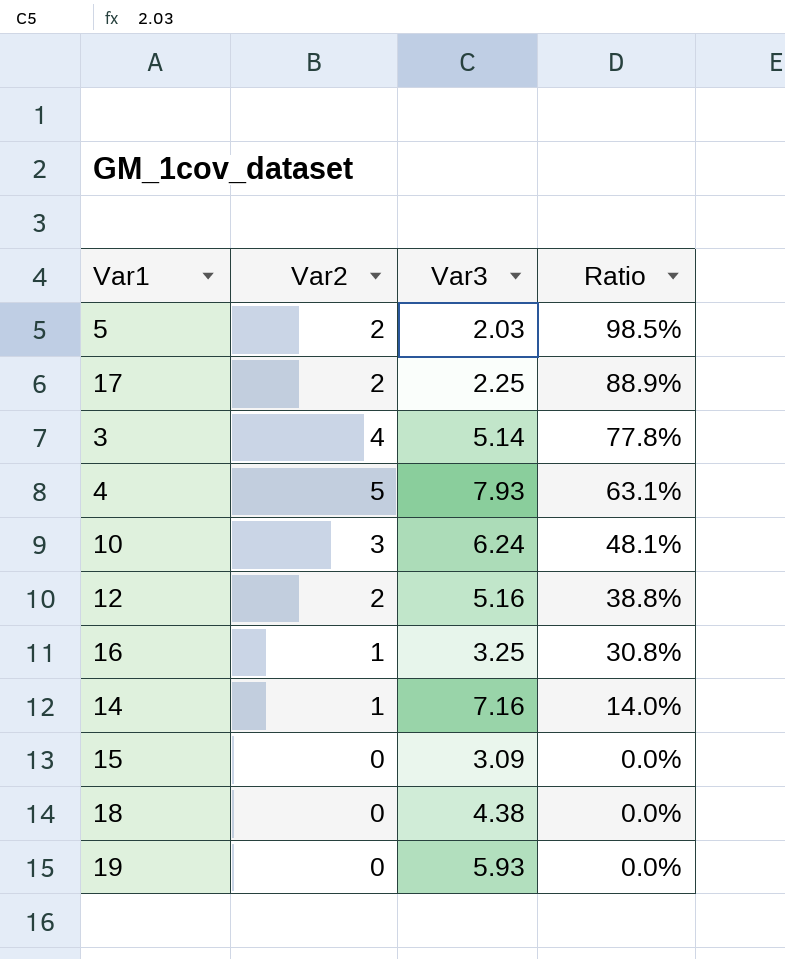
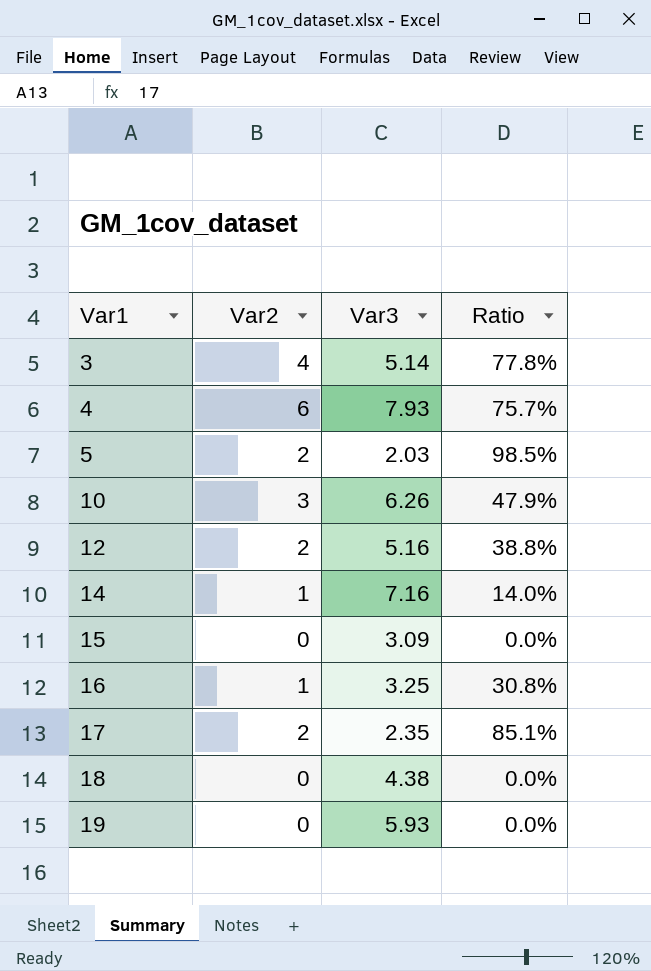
row order: Ratio descending -> Var1 ascending
4 | Var2: 5 -> 6
4 | Ratio: 63.1% -> 75.7%
10 | Var3: 6.24 -> 6.26
10 | Ratio: 48.1% -> 47.9%
17 | Var3: 2.25 -> 2.35
17 | Ratio: 88.9% -> 85.1%

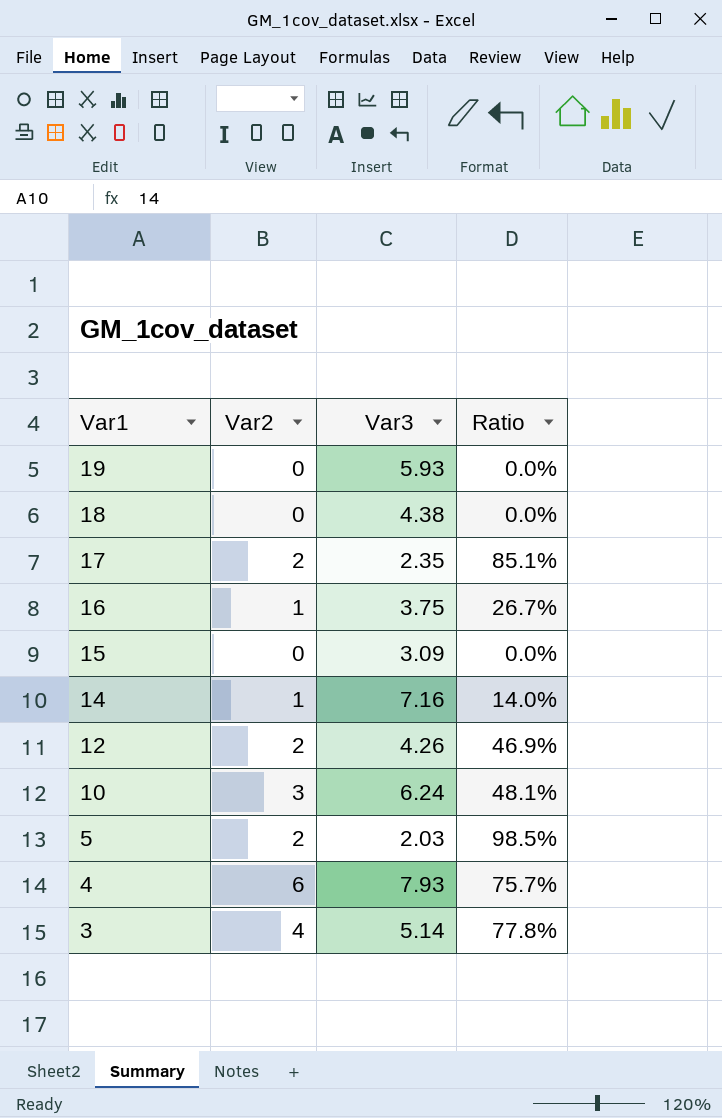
row order: Var1 ascending -> Var1 descending
16 | Var3: 3.25 -> 3.75
16 | Ratio: 30.8% -> 26.7%
12 | Var3: 5.16 -> 4.26
12 | Ratio: 38.8% -> 46.9%
10 | Var3: 6.26 -> 6.24
10 | Ratio: 47.9% -> 48.1%

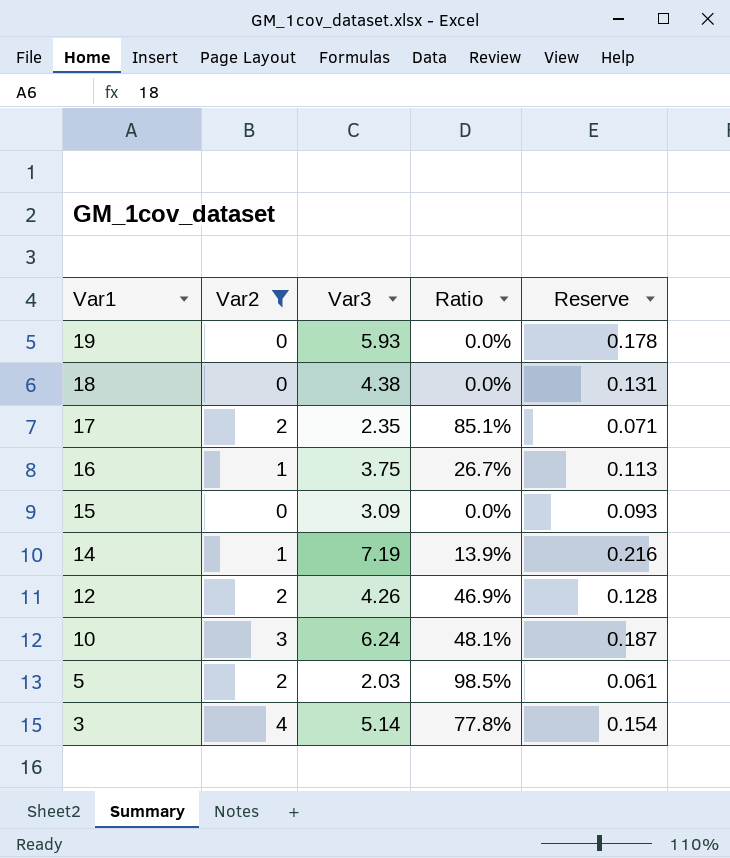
filter: none -> Var2 != 6
column Reserve | formula: none -> [Var3] * 0.03
14 | Var3: 7.16 -> 7.19
14 | Ratio: 14.0% -> 13.9%

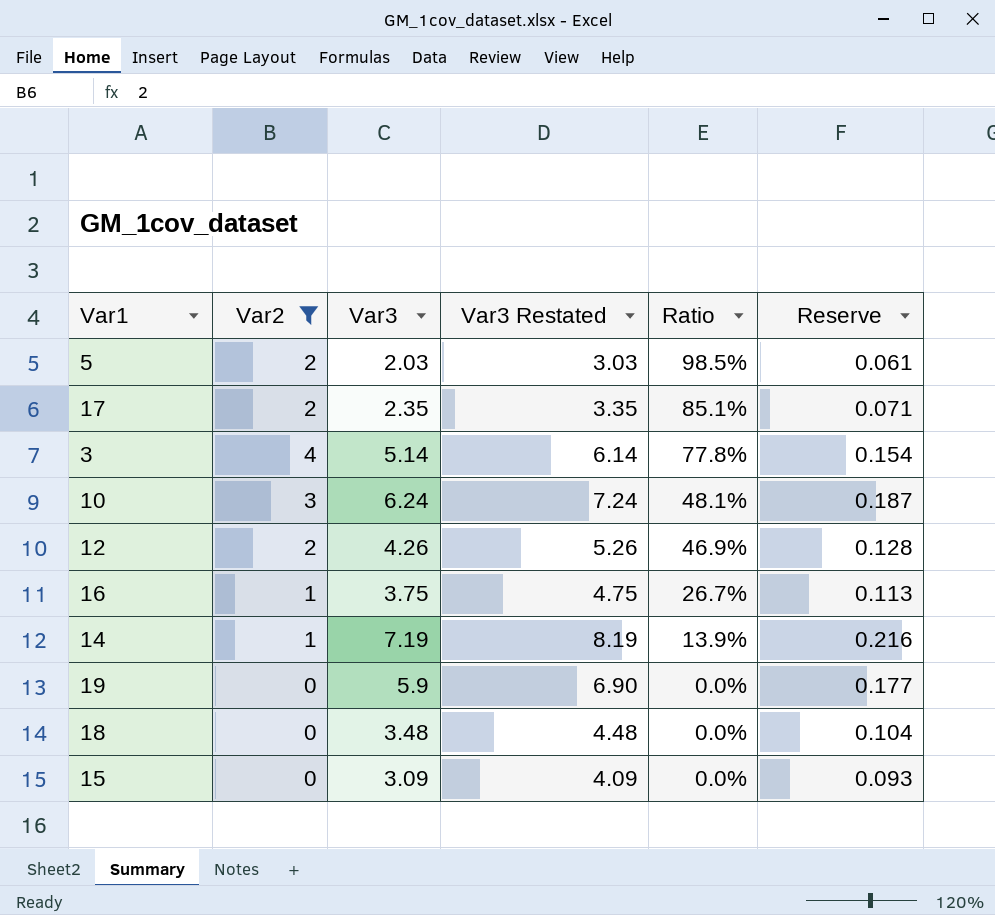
row order: Var1 descending -> Ratio descending
column Var3 Restated | formula: none -> [Var3] + 1
19 | Var3: 5.93 -> 5.9
19 | Reserve: 0.178 -> 0.177
18 | Var3: 4.38 -> 3.48
18 | Reserve: 0.131 -> 0.104

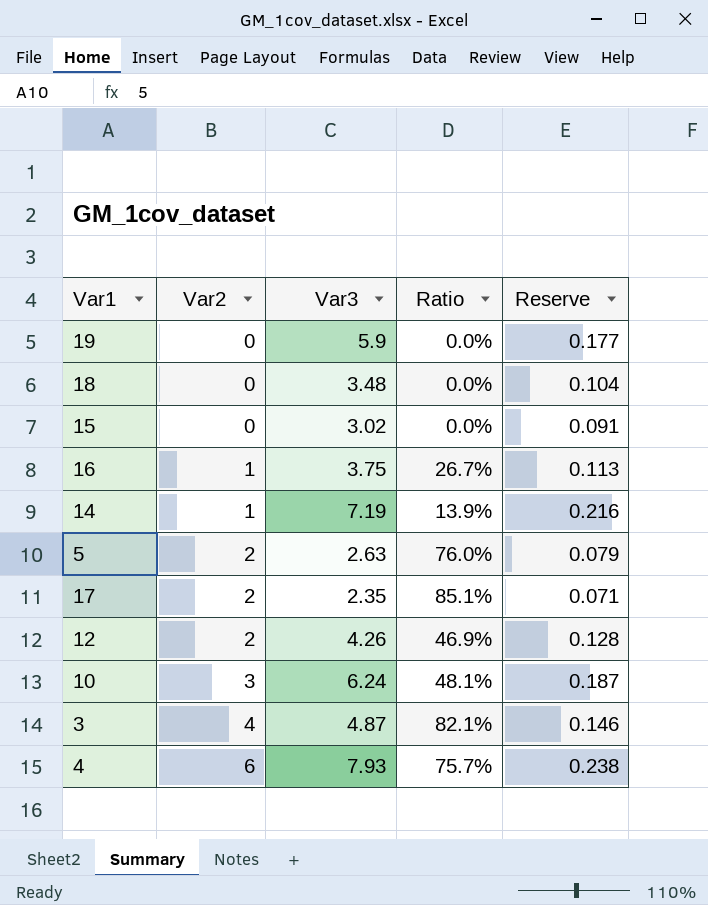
filter: Var2 != 6 -> none
row order: Ratio descending -> Var2 ascending
column Var3 Restated | formula: [Var3] + 1 -> none
15 | Var3: 3.09 -> 3.02
15 | Reserve: 0.093 -> 0.091
5 | Var3: 2.03 -> 2.63
5 | Ratio: 98.5% -> 76.0%
5 | Reserve: 0.061 -> 0.079
3 | Var3: 5.14 -> 4.87
3 | Ratio: 77.8% -> 82.1%
3 | Reserve: 0.154 -> 0.146

